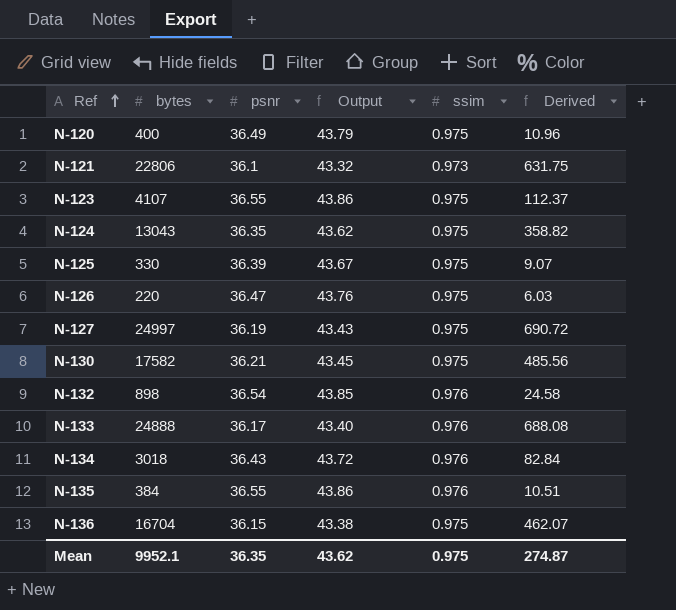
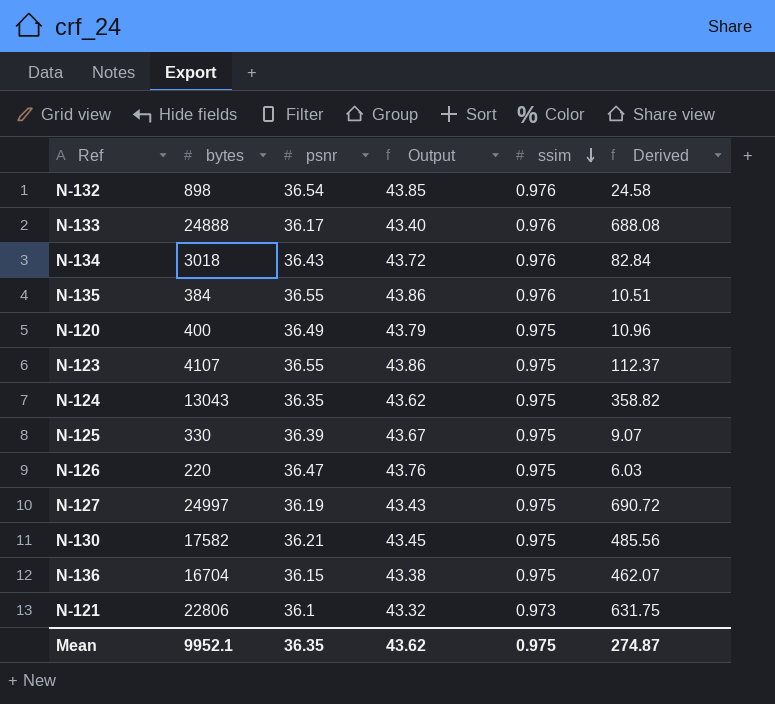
row order: Ref ascending -> ssim descending

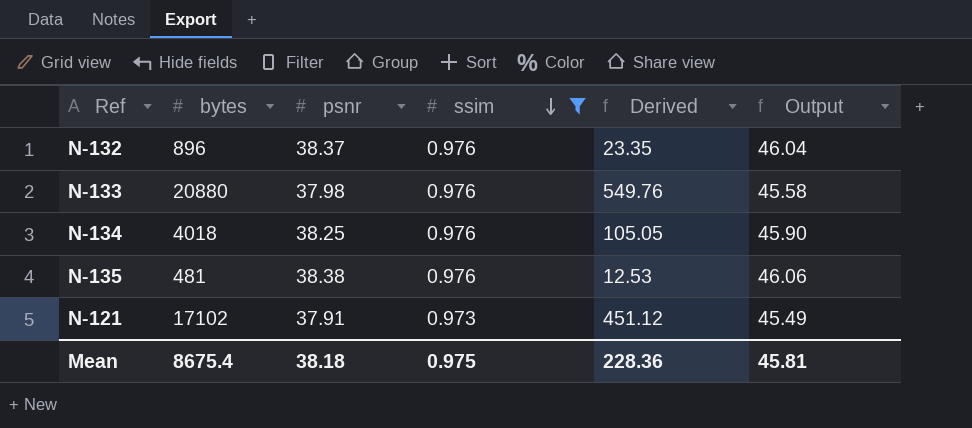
filter: none -> ssim != 0.975
column Output | position: 4 -> 6
N-132 | bytes: 898 -> 896
N-132 | psnr: 36.54 -> 38.37
N-132 | Derived: 24.58 -> 23.35
N-132 | Output: 43.85 -> 46.04
N-133 | bytes: 24888 -> 20880
N-133 | psnr: 36.17 -> 37.98
N-133 | Derived: 688.08 -> 549.76
N-133 | Output: 43.40 -> 45.58
N-134 | bytes: 3018 -> 4018
N-134 | psnr: 36.43 -> 38.25
N-134 | Derived: 82.84 -> 105.05
N-134 | Output: 43.72 -> 45.90
N-135 | bytes: 384 -> 481
N-135 | psnr: 36.55 -> 38.38
N-135 | Derived: 10.51 -> 12.53
N-135 | Output: 43.86 -> 46.06
N-121 | bytes: 22806 -> 17102
N-121 | psnr: 36.1 -> 37.91
N-121 | Derived: 631.75 -> 451.12
N-121 | Output: 43.32 -> 45.49
Mean | bytes: 9952.1 -> 8675.4
Mean | psnr: 36.35 -> 38.18
Mean | Derived: 274.87 -> 228.36
Mean | Output: 43.62 -> 45.81

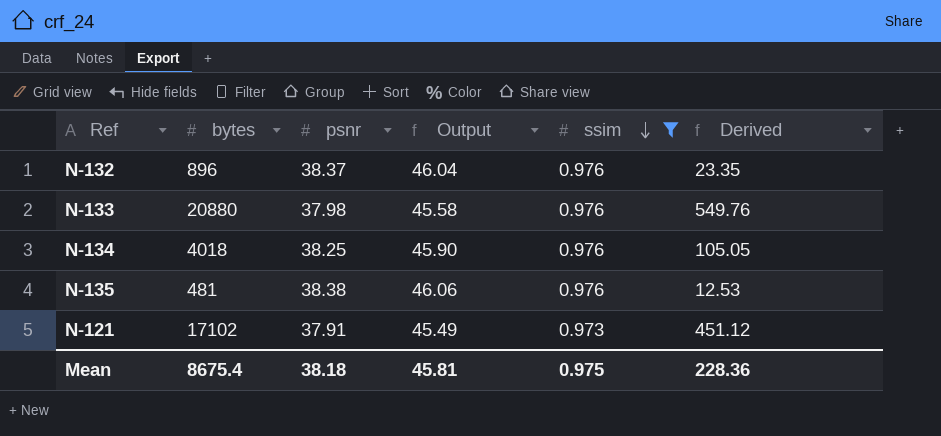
column Output | position: 6 -> 4

